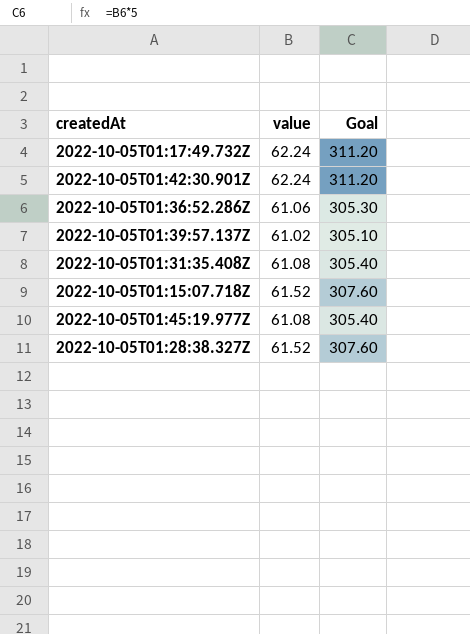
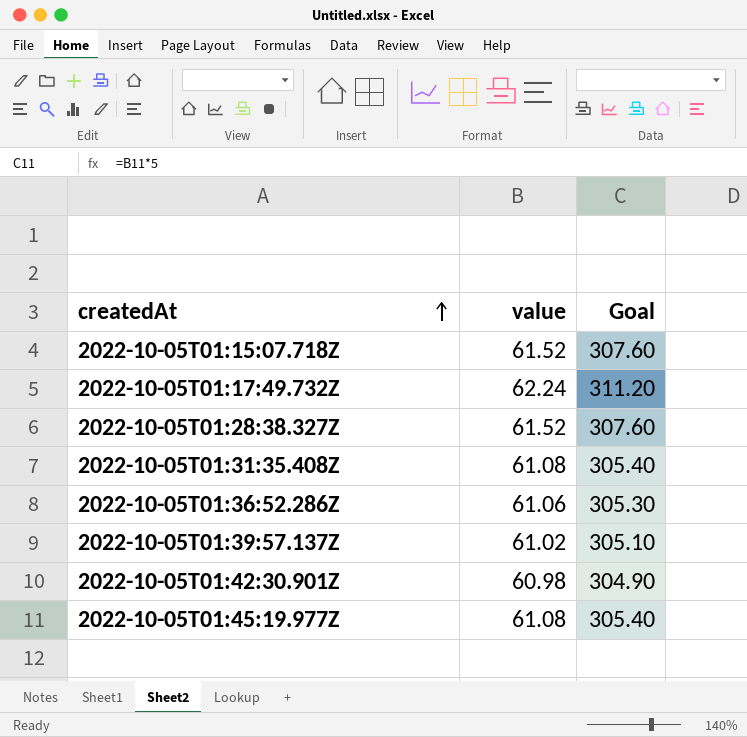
row order: none -> createdAt ascending
2022-10-05T01:42:30.901Z | value: 62.24 -> 60.98
2022-10-05T01:42:30.901Z | Goal: 311.20 -> 304.90

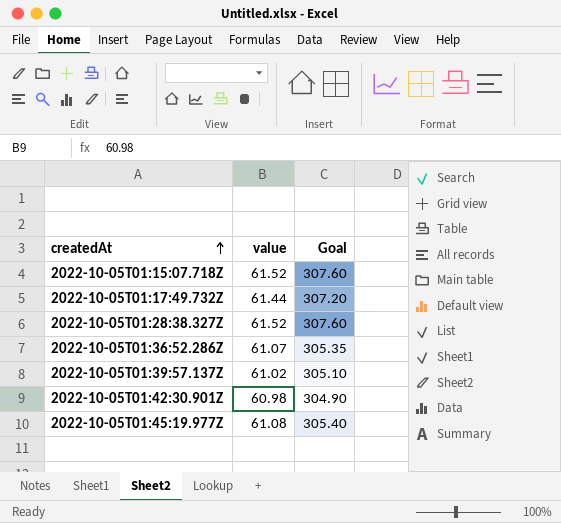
row 2022-10-05T01:31:35.408Z: 61.08 | 305.40 -> none
2022-10-05T01:17:49.732Z | value: 62.24 -> 61.44
2022-10-05T01:17:49.732Z | Goal: 311.20 -> 307.20
2022-10-05T01:36:52.286Z | value: 61.06 -> 61.07
2022-10-05T01:36:52.286Z | Goal: 305.30 -> 305.35

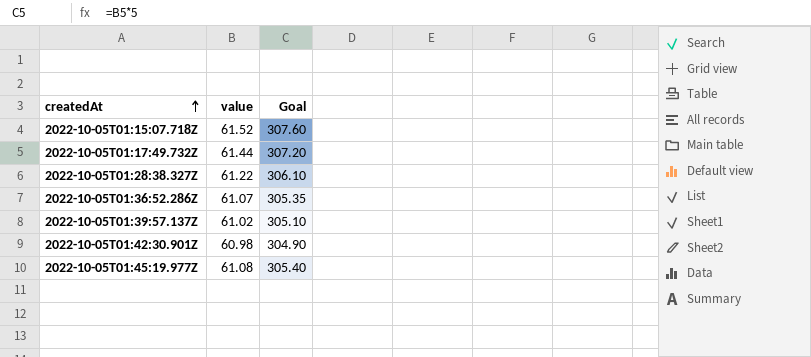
2022-10-05T01:28:38.327Z | value: 61.52 -> 61.22
2022-10-05T01:28:38.327Z | Goal: 307.60 -> 306.10

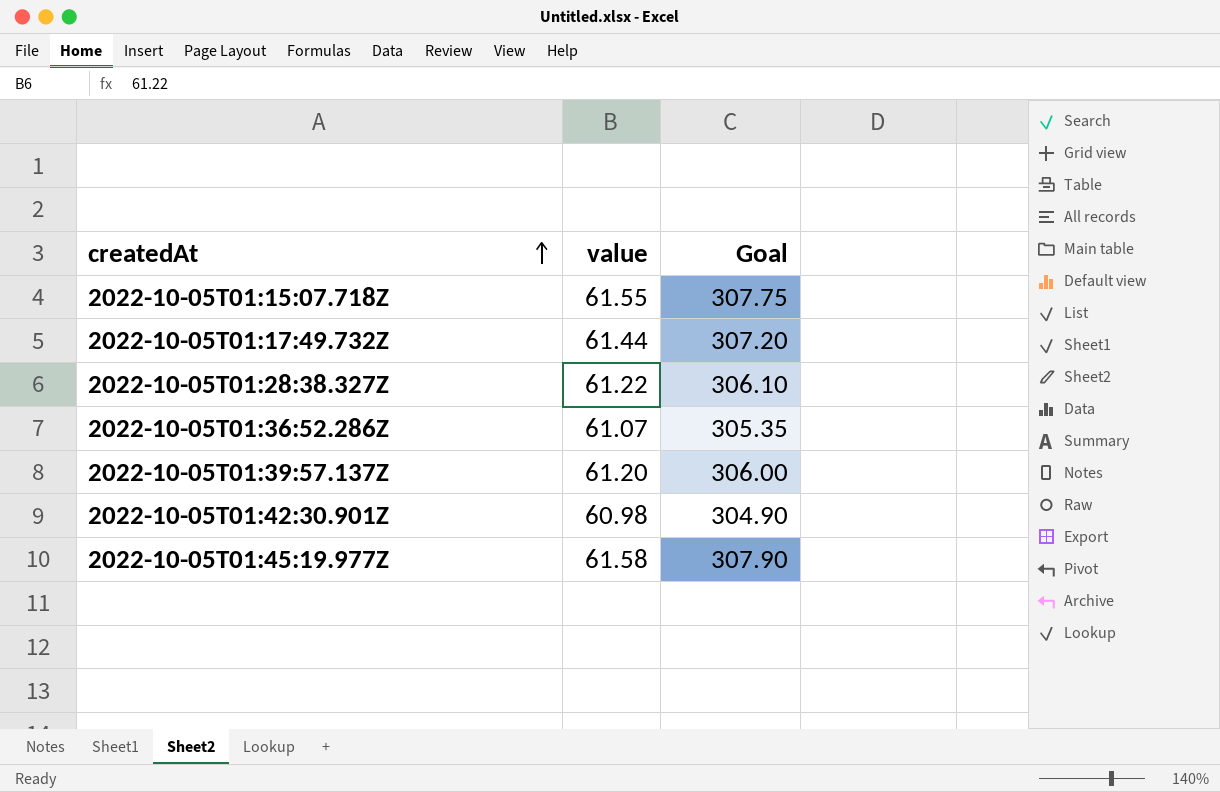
2022-10-05T01:15:07.718Z | value: 61.52 -> 61.55
2022-10-05T01:15:07.718Z | Goal: 307.60 -> 307.75
2022-10-05T01:39:57.137Z | value: 61.02 -> 61.20
2022-10-05T01:39:57.137Z | Goal: 305.10 -> 306.00
2022-10-05T01:45:19.977Z | value: 61.08 -> 61.58
2022-10-05T01:45:19.977Z | Goal: 305.40 -> 307.90

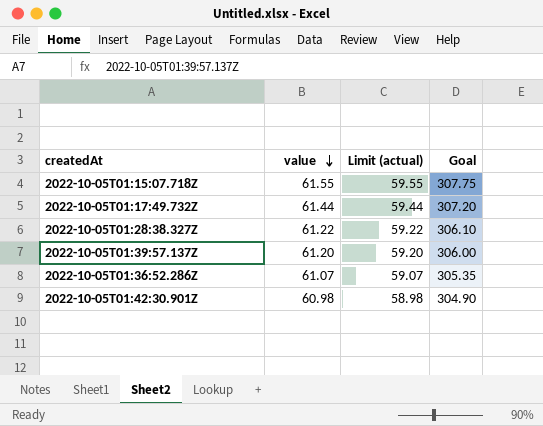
row order: createdAt ascending -> value descending
column Limit (actual) | formula: none -> [value] - 2
row 2022-10-05T01:45:19.977Z: 61.58 | 307.90 -> none

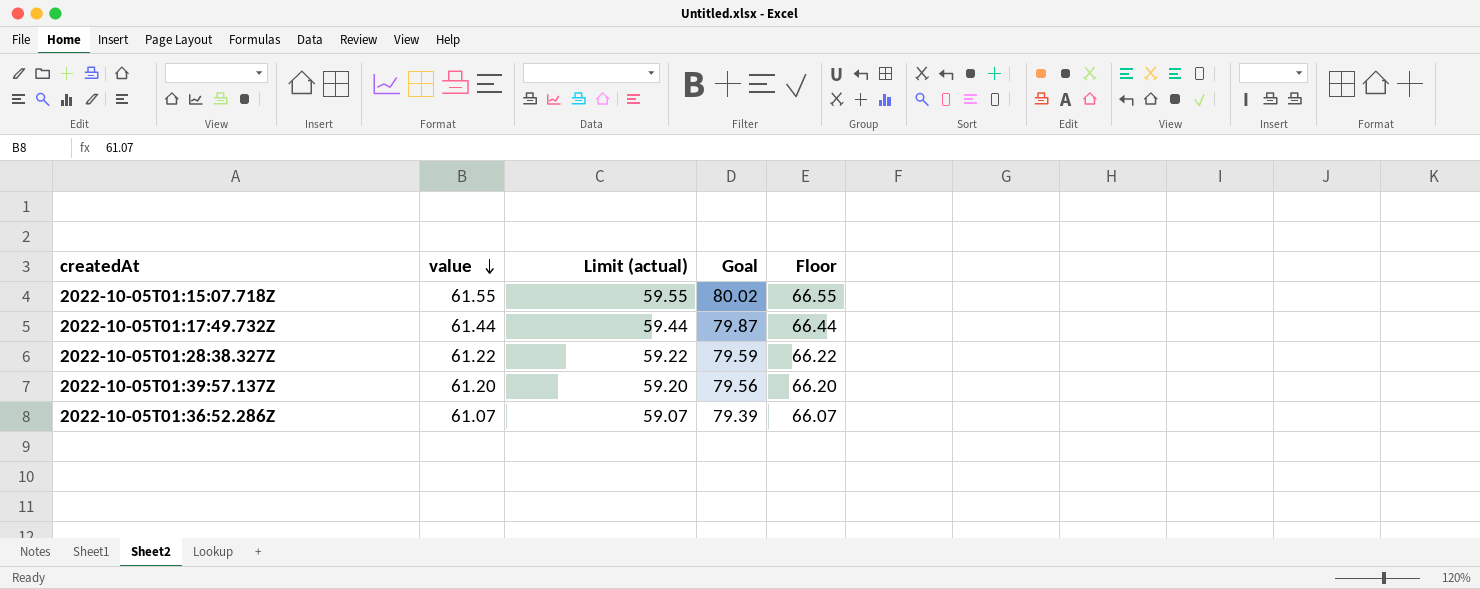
column Goal | formula: [value] * 5 -> [value] * 1.3
column Floor | formula: none -> [value] + 5
row 2022-10-05T01:42:30.901Z: 60.98 | 58.98 | 304.90 -> none

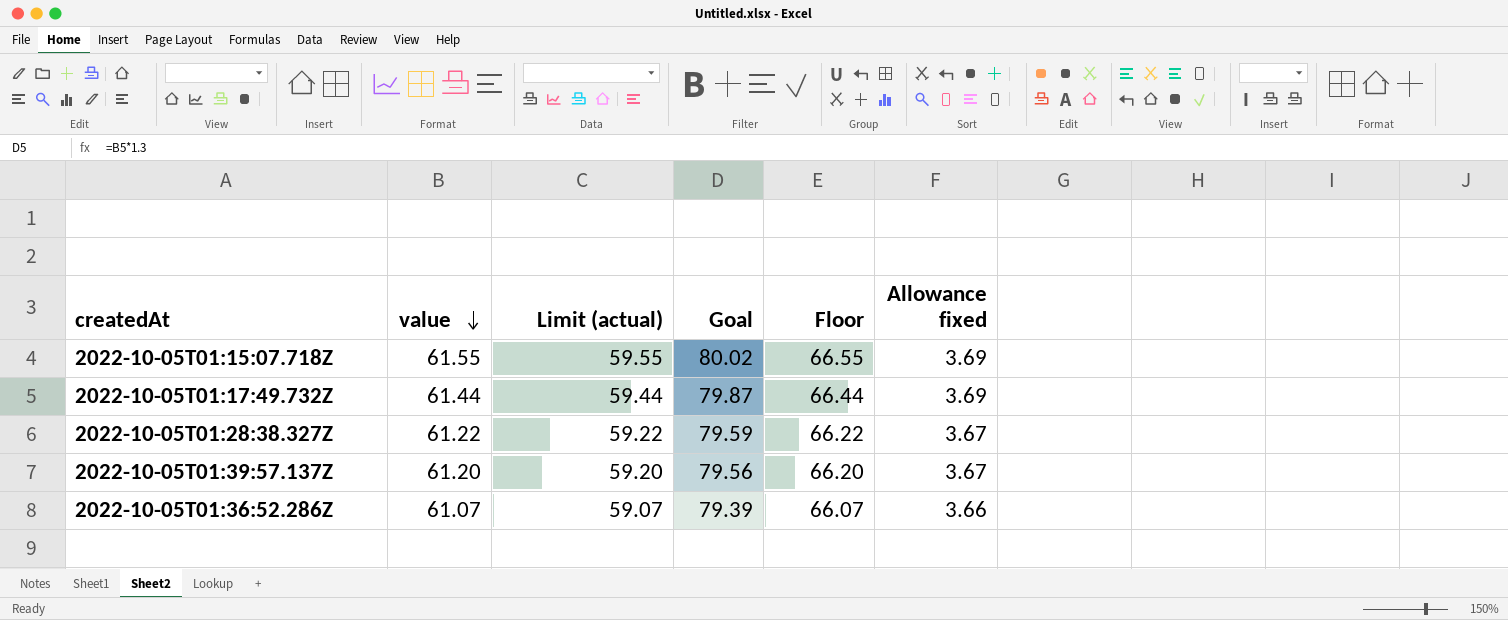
column Allowance fixed | formula: none -> [value] * 0.06

